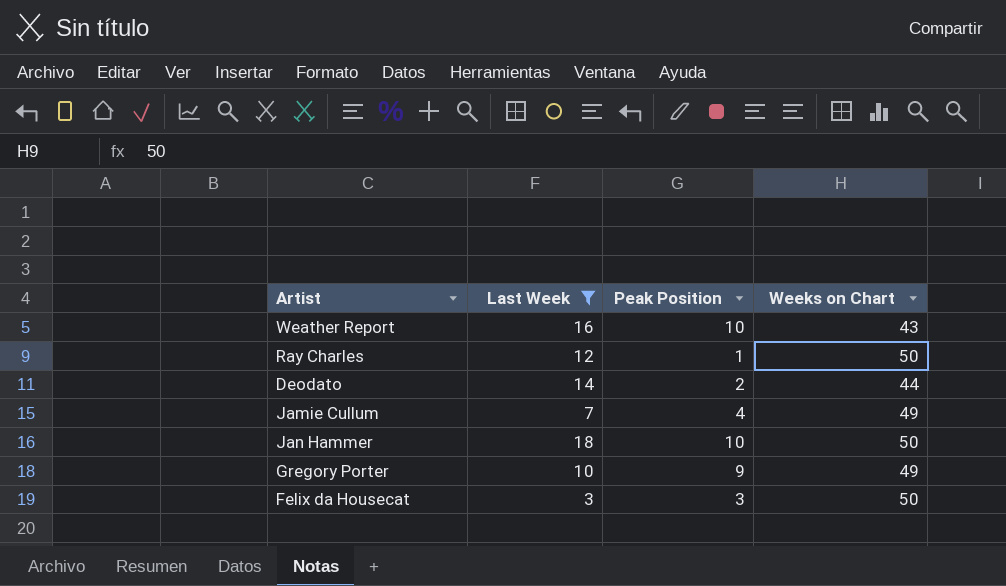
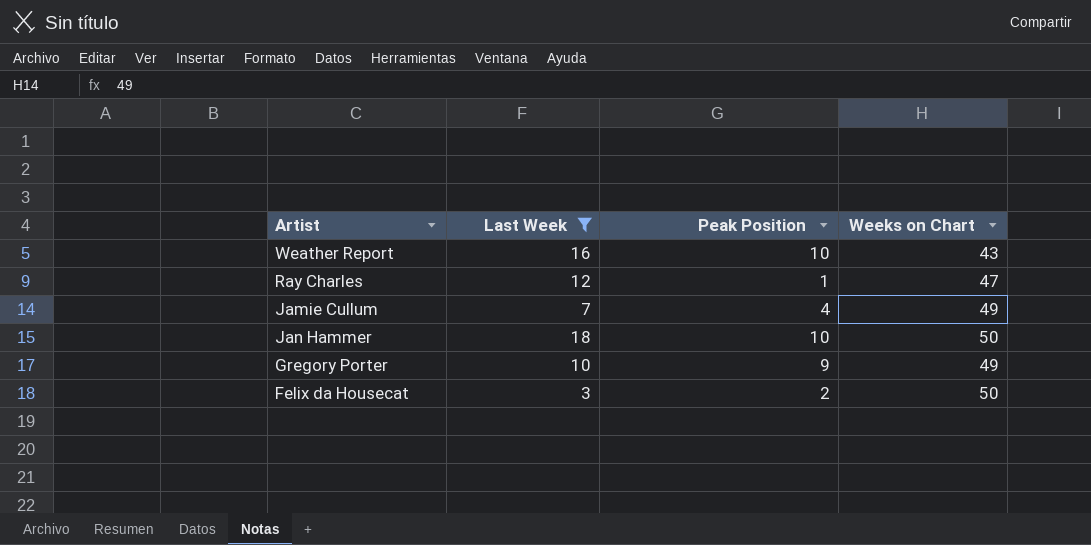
row Deodato: 14 | 2 | 44 -> none
Ray Charles | Weeks on Chart: 50 -> 47
Felix da Housecat | Peak Position: 3 -> 2

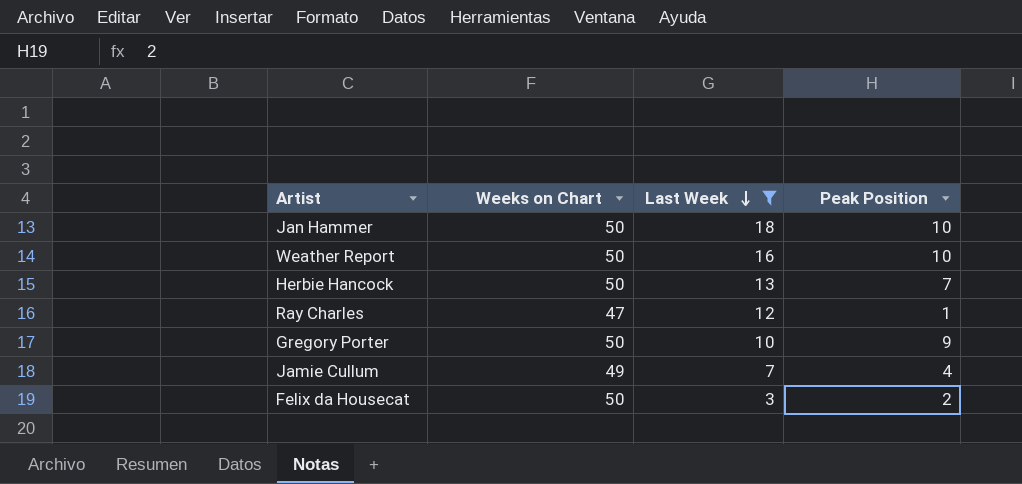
row order: none -> Last Week descending
column Weeks on Chart | position: 4 -> 2
Weather Report | Weeks on Chart: 43 -> 50
row Herbie Hancock: none -> 50 | 13 | 7
Gregory Porter | Weeks on Chart: 49 -> 50

